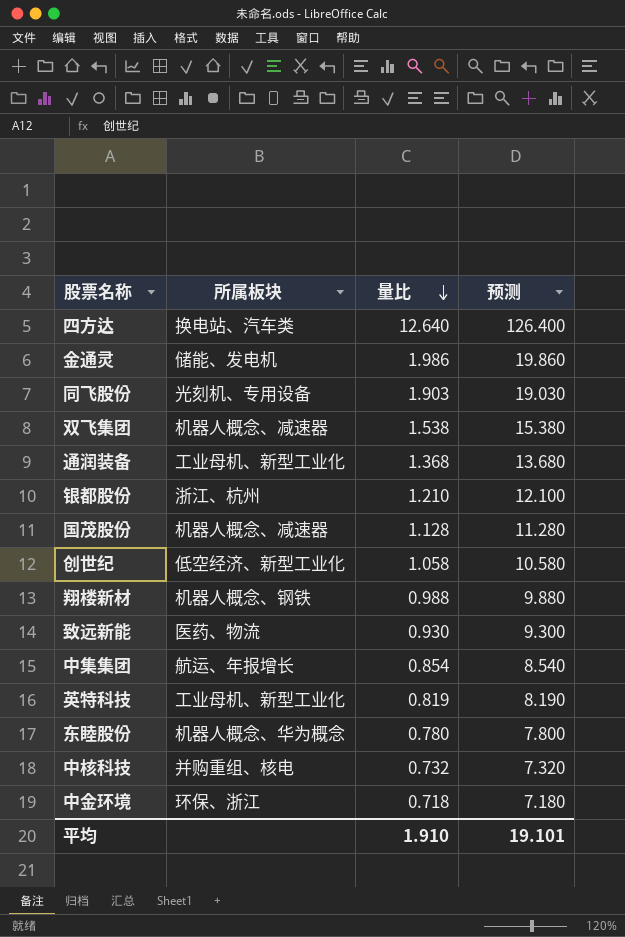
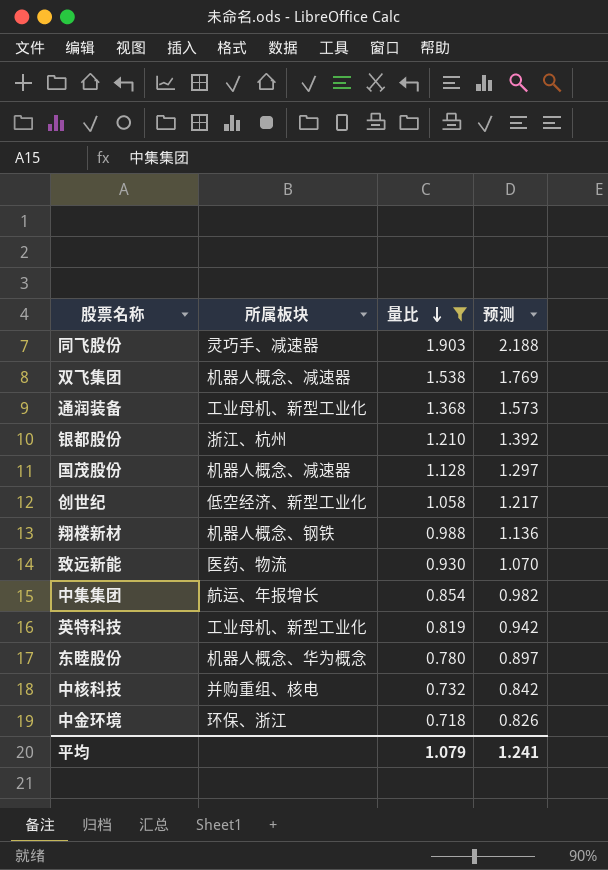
filter: none -> 量比 <= 1.903
column 预测 | formula: [量比] * 10 -> [量比] * 1.15
同飞股份 | 所属板块: 光刻机、专用设备 -> 灵巧手、减速器
平均 | 量比: 1.910 -> 1.079
平均 | 预测: 19.101 -> 1.241

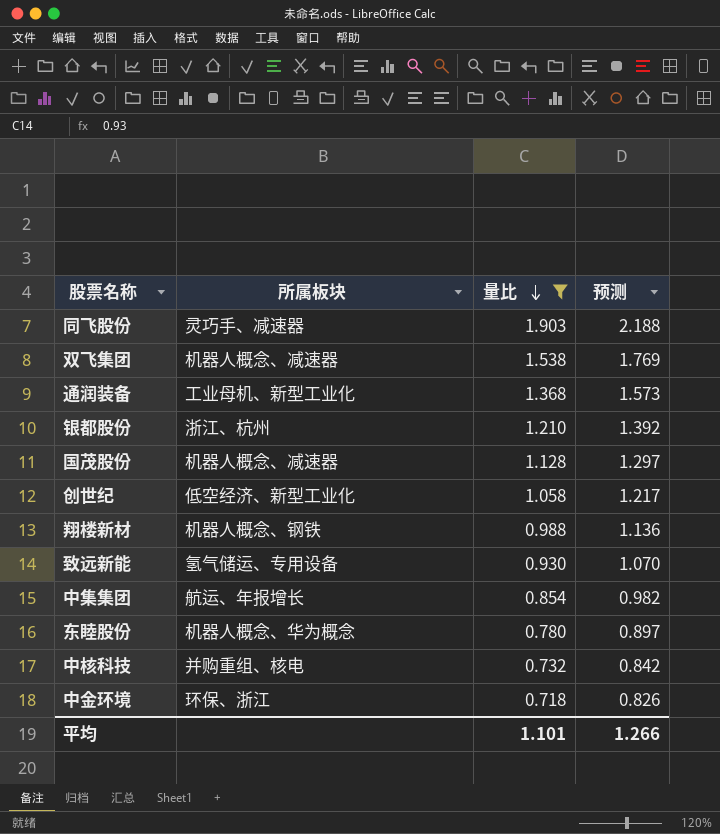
row 英特科技: 工业母机、新型工业化 | 0.819 | 0.942 -> none
致远新能 | 所属板块: 医药、物流 -> 氢气储运、专用设备
平均 | 量比: 1.079 -> 1.101
平均 | 预测: 1.241 -> 1.266

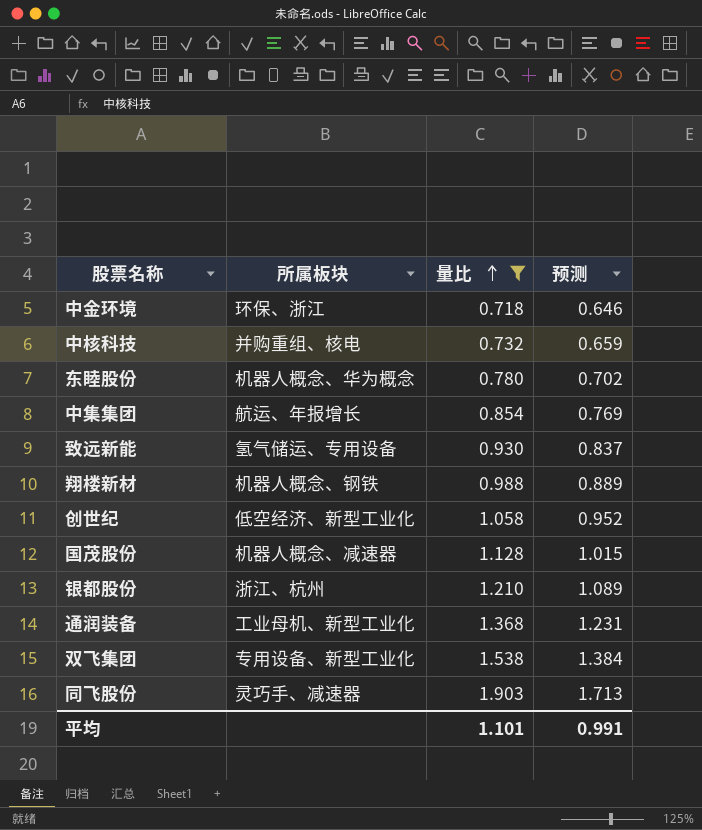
row order: 量比 descending -> 量比 ascending
column 预测 | formula: [量比] * 1.15 -> [量比] * 0.9
双飞集团 | 所属板块: 机器人概念、减速器 -> 专用设备、新型工业化
平均 | 预测: 1.266 -> 0.991

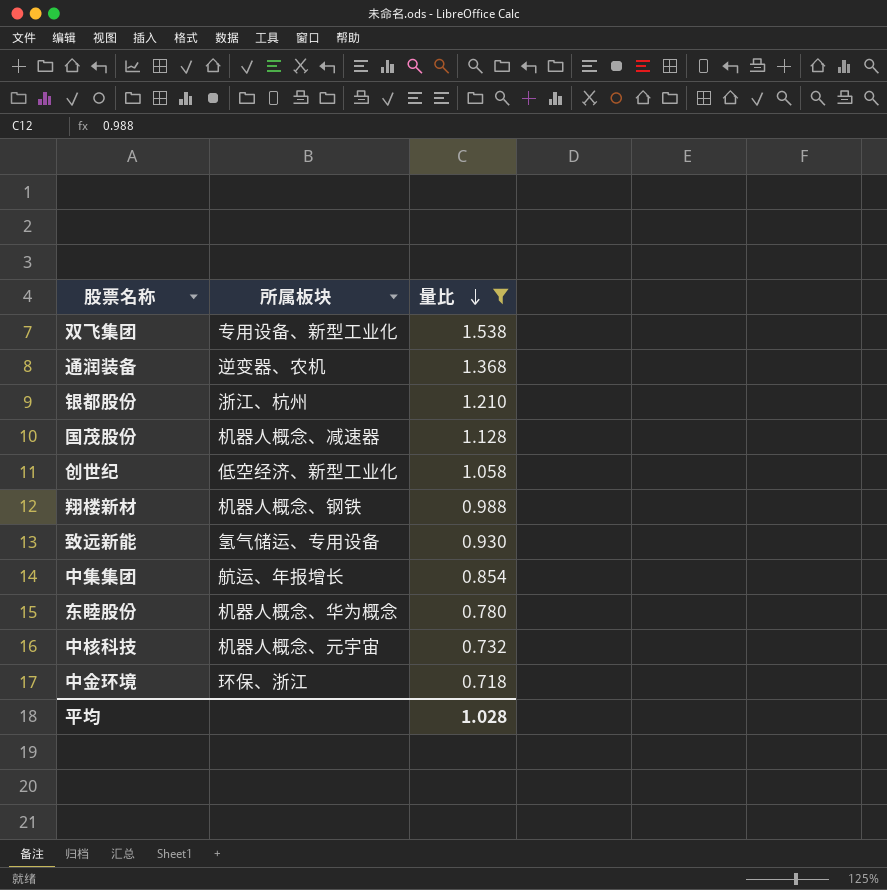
row order: 量比 ascending -> 量比 descending
column 预测 | formula: [量比] * 0.9 -> none
row 同飞股份: 灵巧手、减速器 | 1.903 | 1.713 -> none
通润装备 | 所属板块: 工业母机、新型工业化 -> 逆变器、农机
中核科技 | 所属板块: 并购重组、核电 -> 机器人概念、元宇宙
平均 | 量比: 1.101 -> 1.028

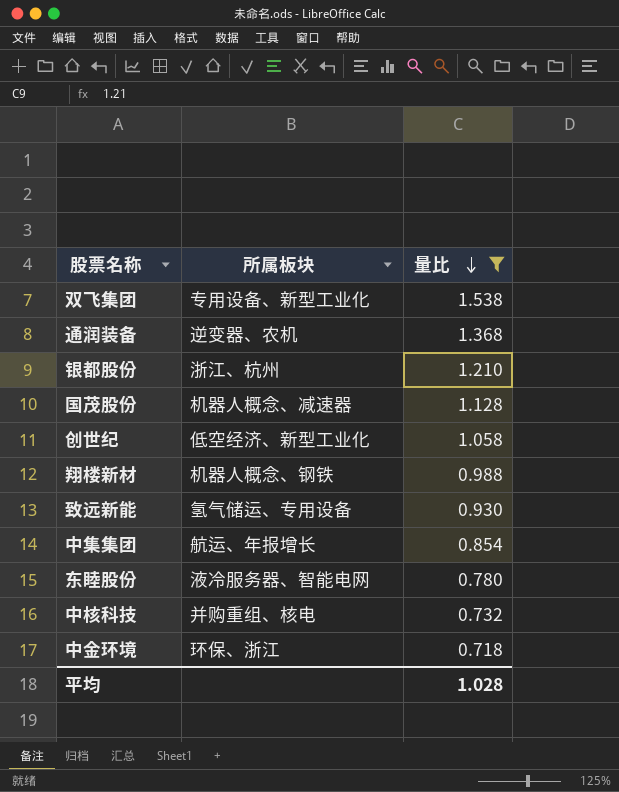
东睦股份 | 所属板块: 机器人概念、华为概念 -> 液冷服务器、智能电网
中核科技 | 所属板块: 机器人概念、元宇宙 -> 并购重组、核电

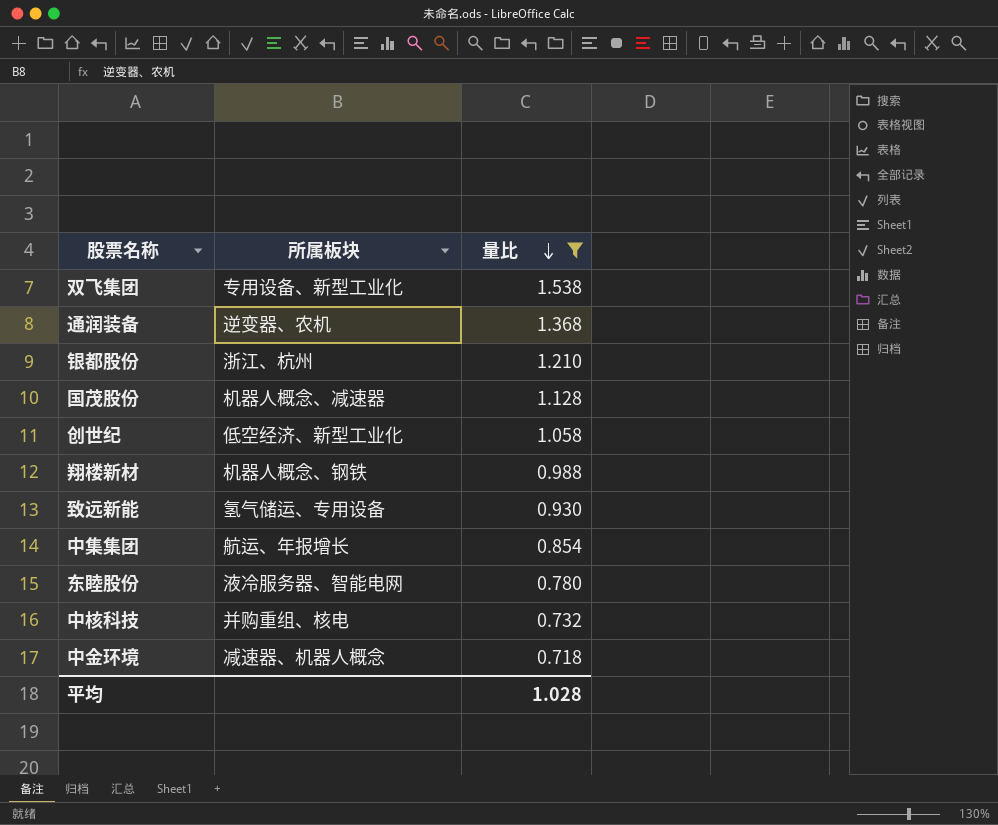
中金环境 | 所属板块: 环保、浙江 -> 减速器、机器人概念

